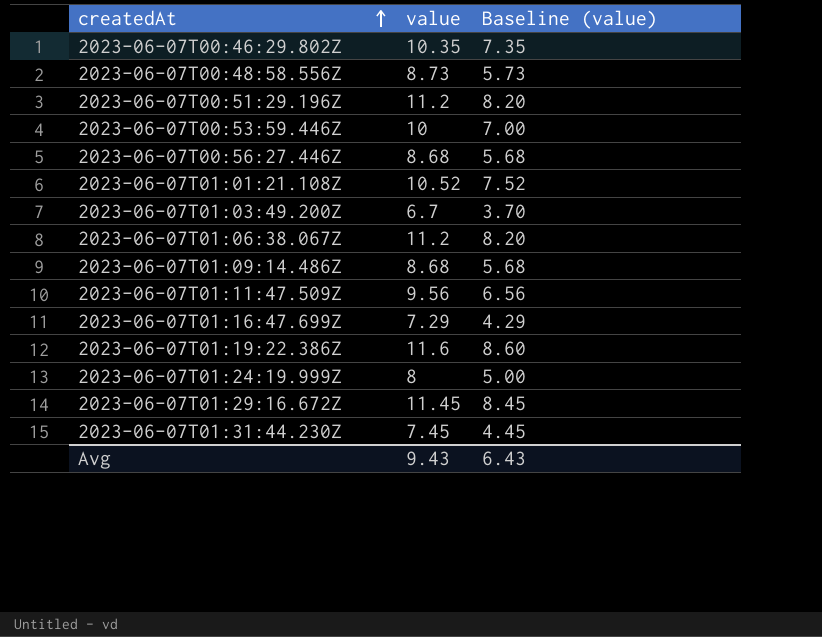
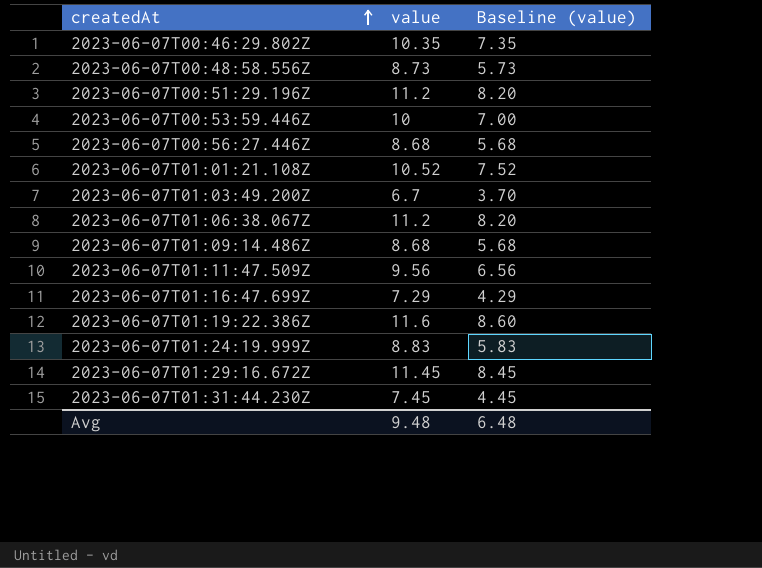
2023-06-07T01:24:19.999Z | value: 8 -> 8.83
2023-06-07T01:24:19.999Z | Baseline (value): 5.00 -> 5.83
Avg | value: 9.43 -> 9.48
Avg | Baseline (value): 6.43 -> 6.48

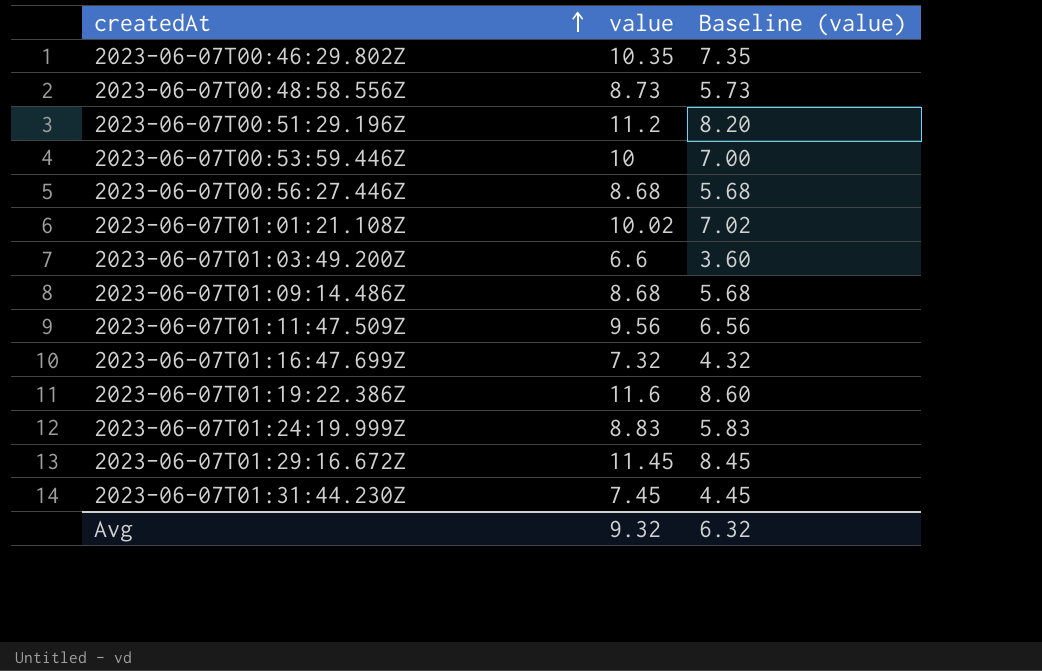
row 2023-06-07T01:06:38.067Z: 11.2 | 8.20 -> none
2023-06-07T01:01:21.108Z | value: 10.52 -> 10.02
2023-06-07T01:01:21.108Z | Baseline (value): 7.52 -> 7.02
2023-06-07T01:03:49.200Z | value: 6.7 -> 6.6
2023-06-07T01:03:49.200Z | Baseline (value): 3.70 -> 3.60
2023-06-07T01:16:47.699Z | value: 7.29 -> 7.32
2023-06-07T01:16:47.699Z | Baseline (value): 4.29 -> 4.32
Avg | value: 9.48 -> 9.32
Avg | Baseline (value): 6.48 -> 6.32

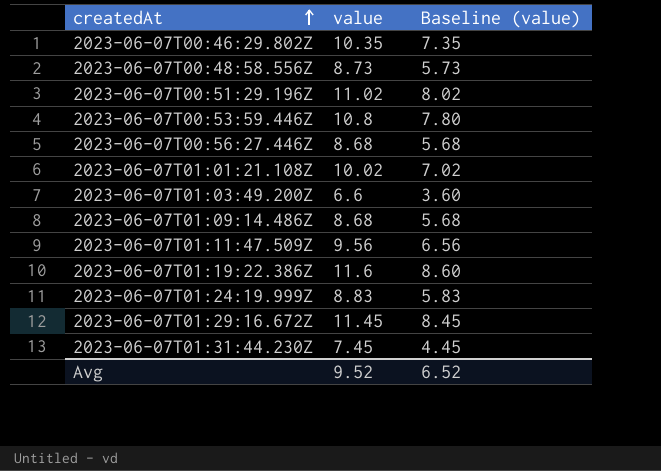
row 2023-06-07T01:16:47.699Z: 7.32 | 4.32 -> none
2023-06-07T00:51:29.196Z | value: 11.2 -> 11.02
2023-06-07T00:51:29.196Z | Baseline (value): 8.20 -> 8.02
2023-06-07T00:53:59.446Z | value: 10 -> 10.8
2023-06-07T00:53:59.446Z | Baseline (value): 7.00 -> 7.80
Avg | value: 9.32 -> 9.52
Avg | Baseline (value): 6.32 -> 6.52

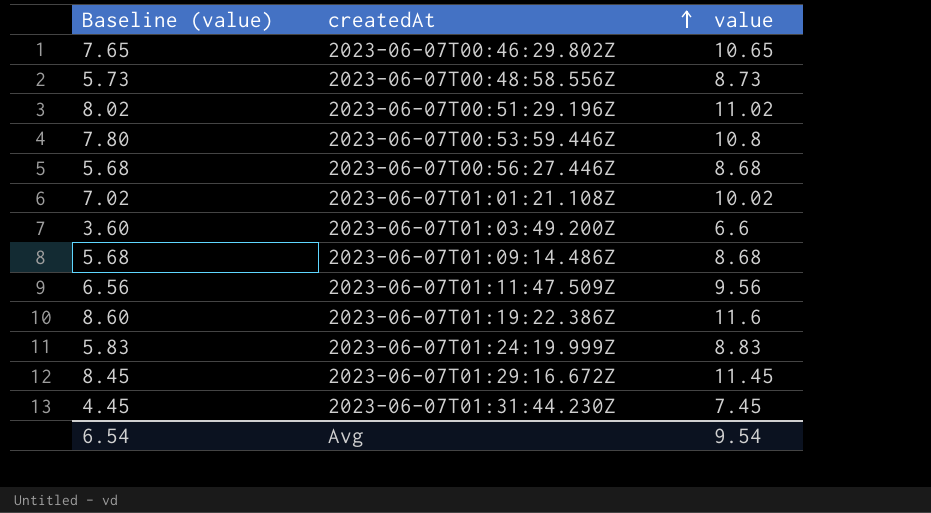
column Baseline (value) | position: 3 -> 1
2023-06-07T00:46:29.802Z | Baseline (value): 7.35 -> 7.65
2023-06-07T00:46:29.802Z | value: 10.35 -> 10.65
Avg | Baseline (value): 6.52 -> 6.54
Avg | value: 9.52 -> 9.54

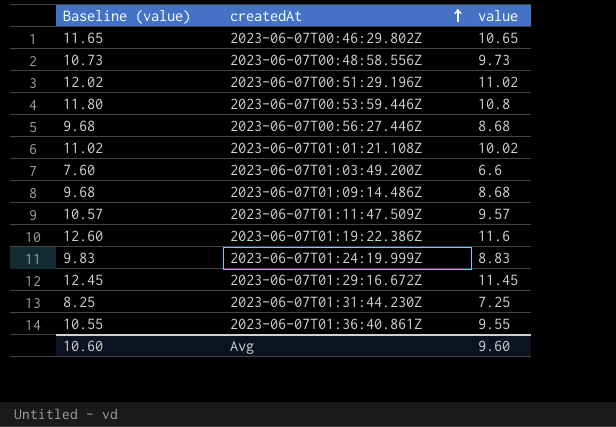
column Baseline (value) | formula: [value] - 3 -> [value] + 1
2023-06-07T00:48:58.556Z | value: 8.73 -> 9.73
2023-06-07T01:11:47.509Z | value: 9.56 -> 9.57
2023-06-07T01:31:44.230Z | value: 7.45 -> 7.25
row 2023-06-07T01:36:40.861Z: none -> 10.55 | 9.55
Avg | Baseline (value): 6.54 -> 10.60
Avg | value: 9.54 -> 9.60

